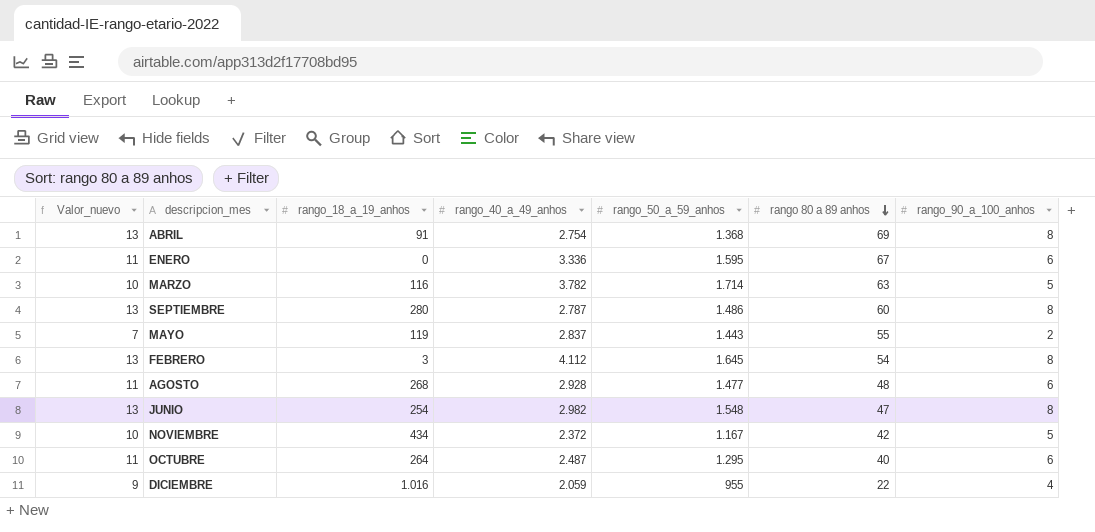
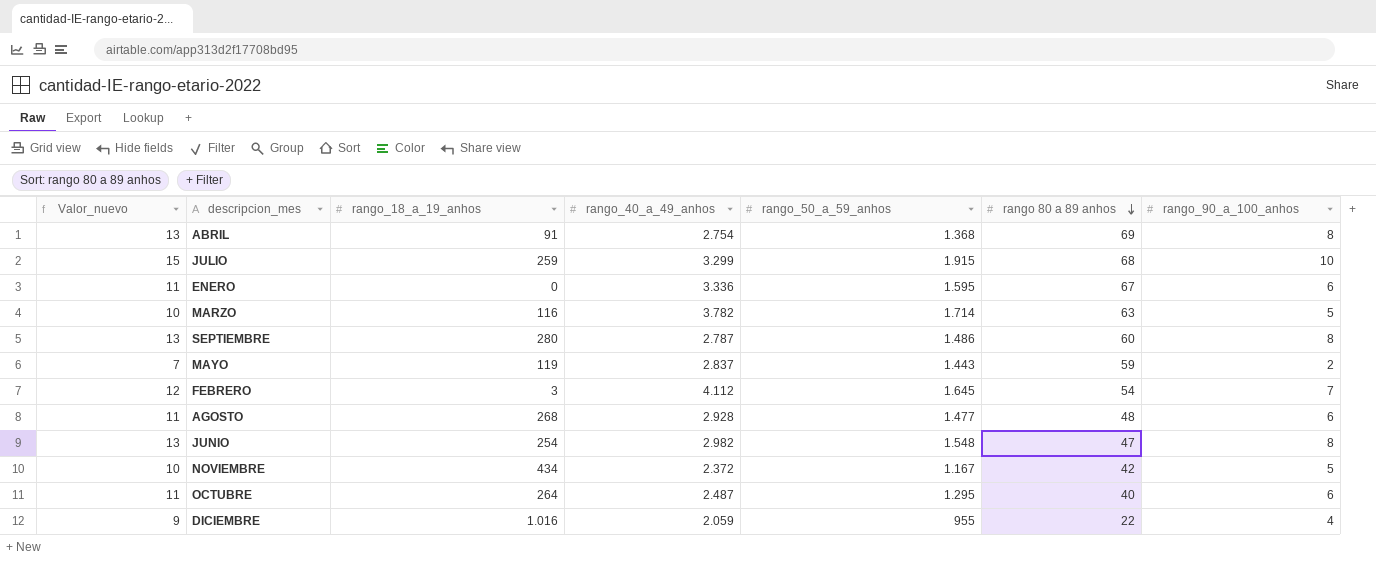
row JULIO: none -> 15 | 259 | 3.299 | 1.915 | 68 | 10
MAYO | rango 80 a 89 anhos: 55 -> 59
FEBRERO | Valor_nuevo: 13 -> 12
FEBRERO | rango_90_a_100_anhos: 8 -> 7

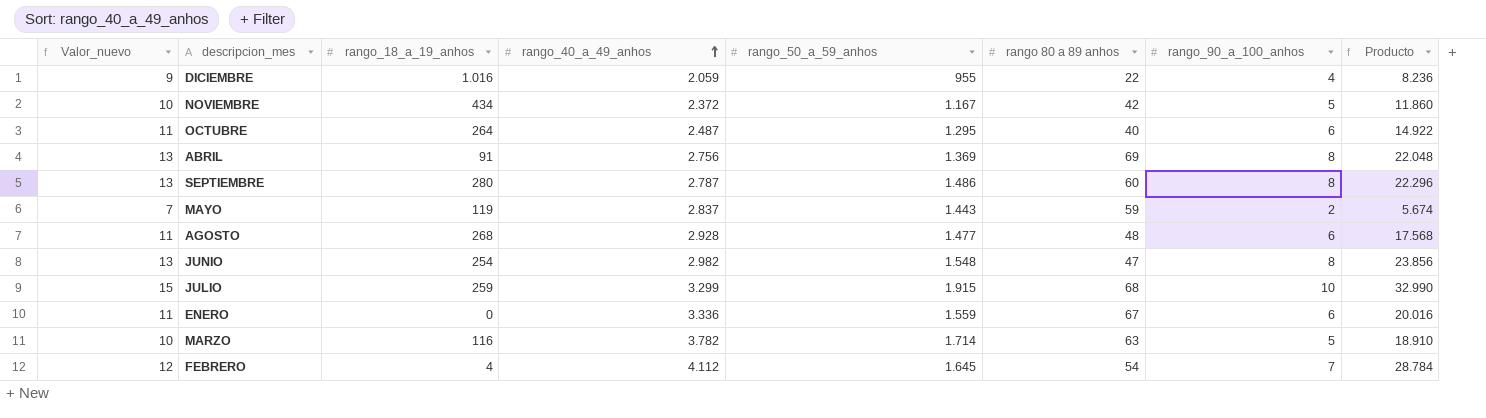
row order: rango 80 a 89 anhos descending -> rango_40_a_49_anhos ascending
column Producto | formula: none -> [rango_40_a_49_anhos] * [rango_90_a_100_anhos]
ABRIL | rango_40_a_49_anhos: 2.754 -> 2.756
ABRIL | rango_50_a_59_anhos: 1.368 -> 1.369
ENERO | rango_50_a_59_anhos: 1.595 -> 1.559
FEBRERO | rango_18_a_19_anhos: 3 -> 4

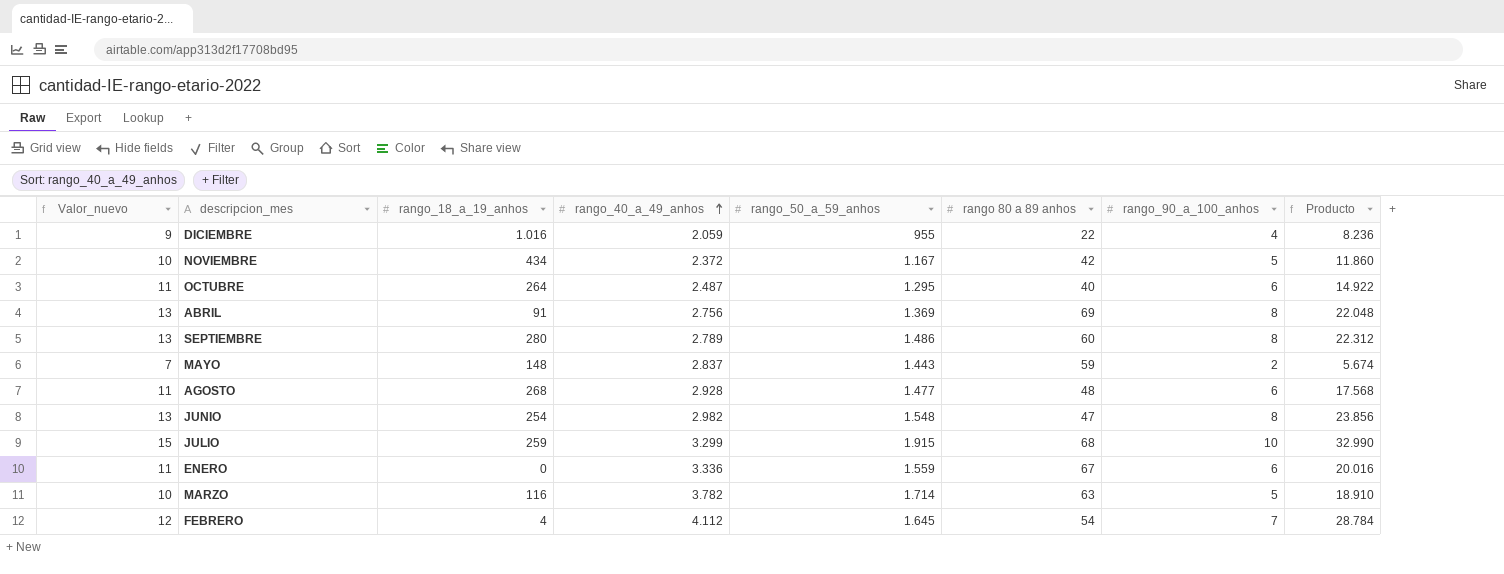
SEPTIEMBRE | rango_40_a_49_anhos: 2.787 -> 2.789
SEPTIEMBRE | Producto: 22.296 -> 22.312
MAYO | rango_18_a_19_anhos: 119 -> 148

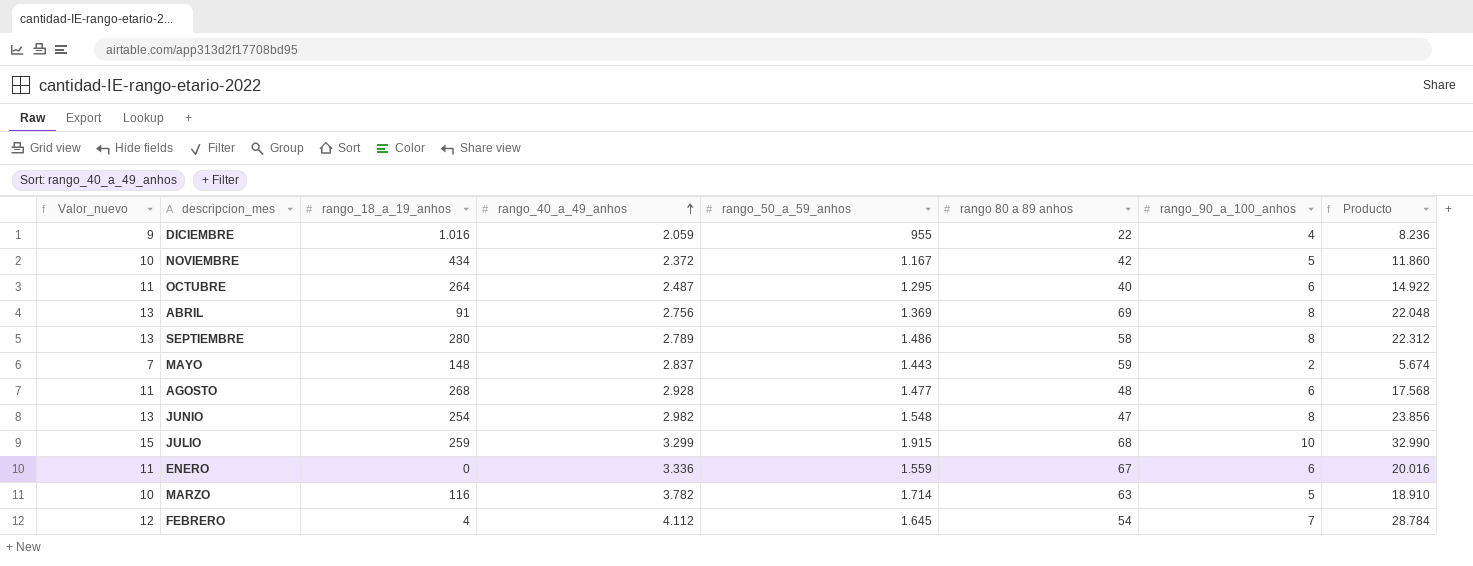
SEPTIEMBRE | rango 80 a 89 anhos: 60 -> 58

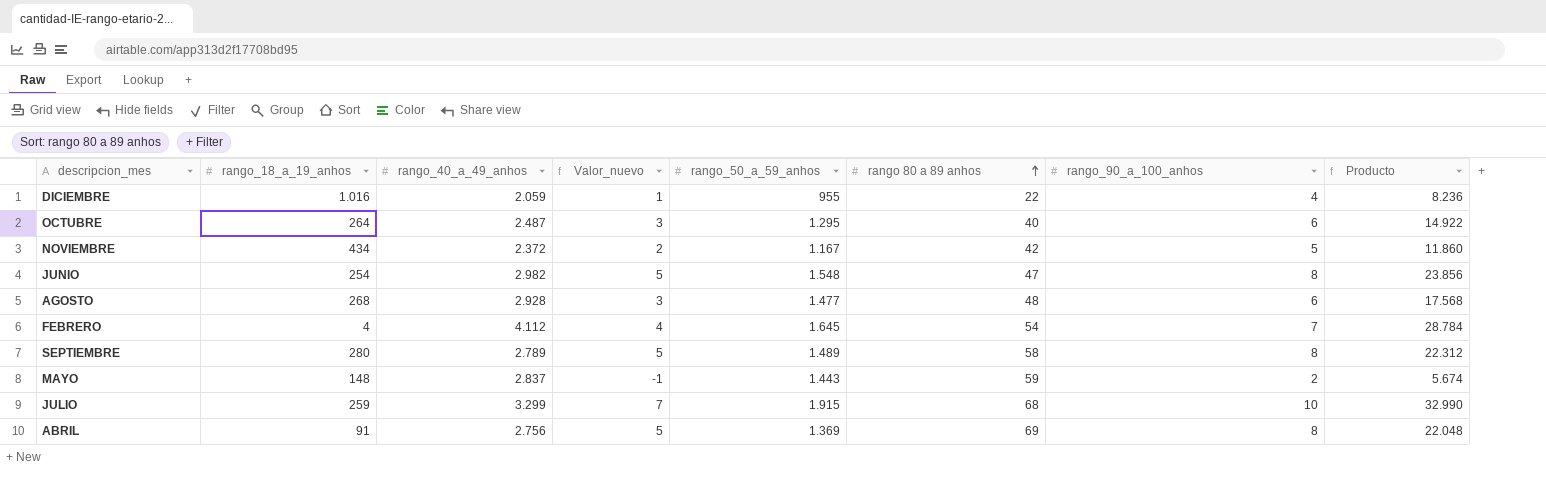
row order: rango_40_a_49_anhos ascending -> rango 80 a 89 anhos ascending
column Valor_nuevo | formula: [rango_90_a_100_anhos] + 5 -> [rango_90_a_100_anhos] - 3
column Valor_nuevo | position: 1 -> 4
row ENERO: 11 | 0 | 3.336 | 1.559 | 67 | 6 | 20.016 -> none
row MARZO: 10 | 116 | 3.782 | 1.714 | 63 | 5 | 18.910 -> none
SEPTIEMBRE | rango_50_a_59_anhos: 1.486 -> 1.489

